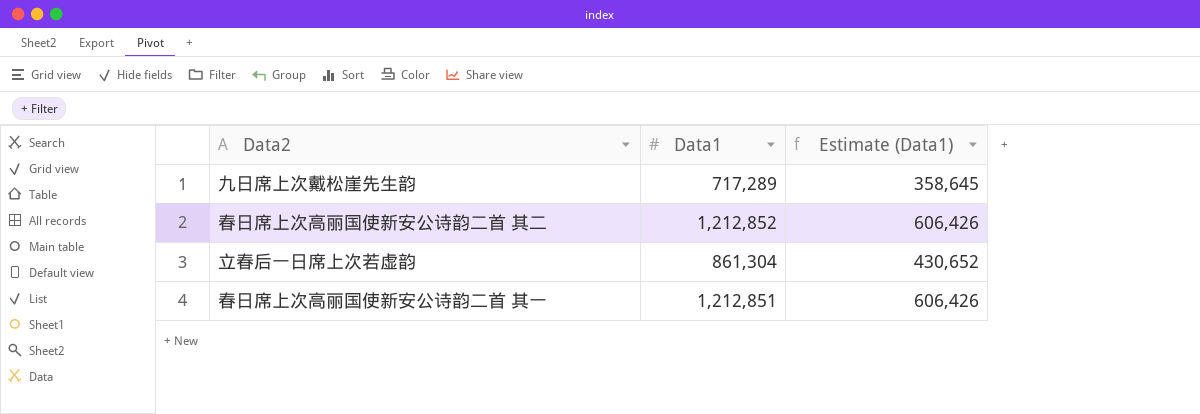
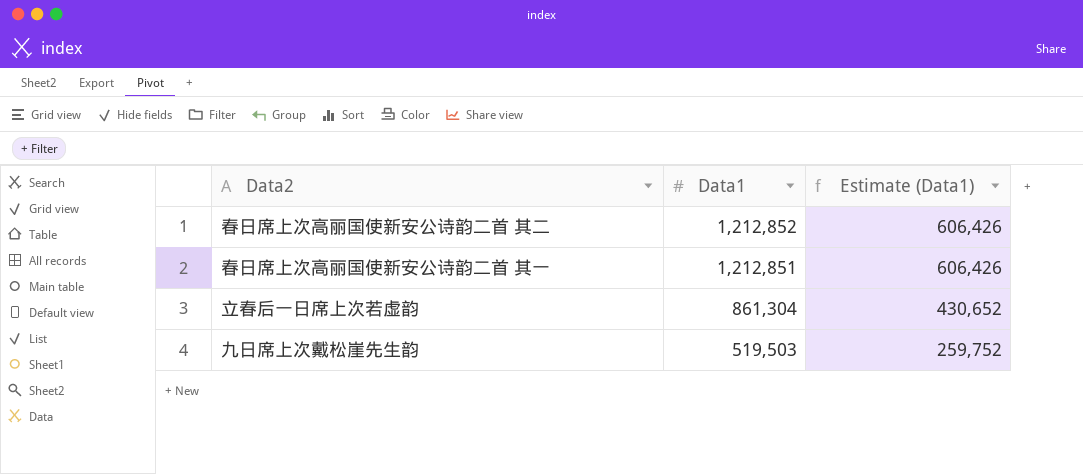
row order: none -> Data1 descending
九日席上次戴松崖先生韵 | Data1: 717,289 -> 519,503
九日席上次戴松崖先生韵 | Estimate (Data1): 358,645 -> 259,752

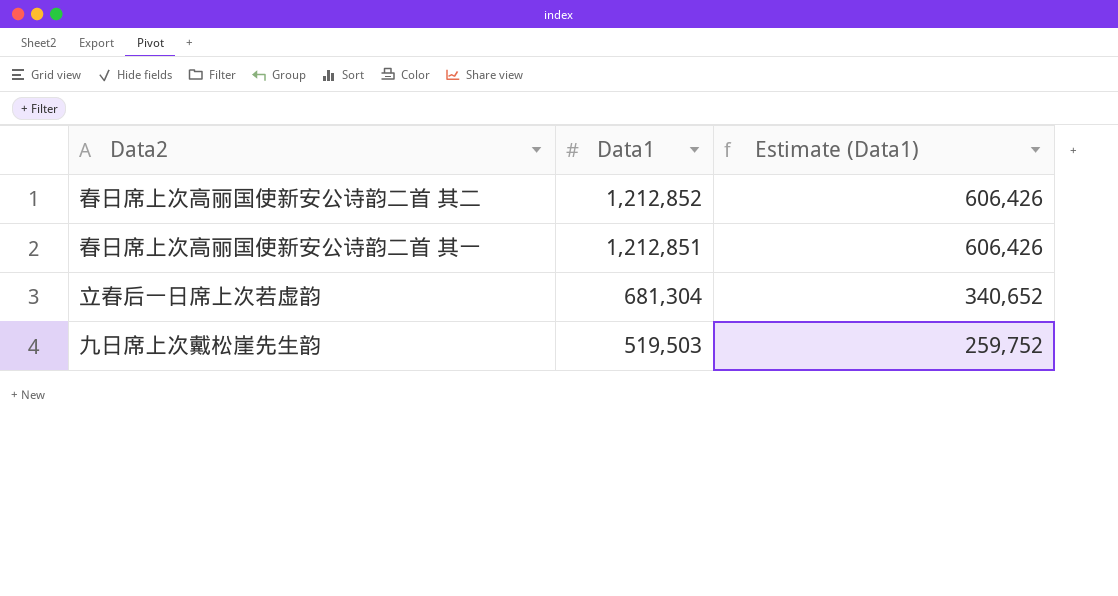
立春后一日席上次若虚韵 | Data1: 861,304 -> 681,304
立春后一日席上次若虚韵 | Estimate (Data1): 430,652 -> 340,652

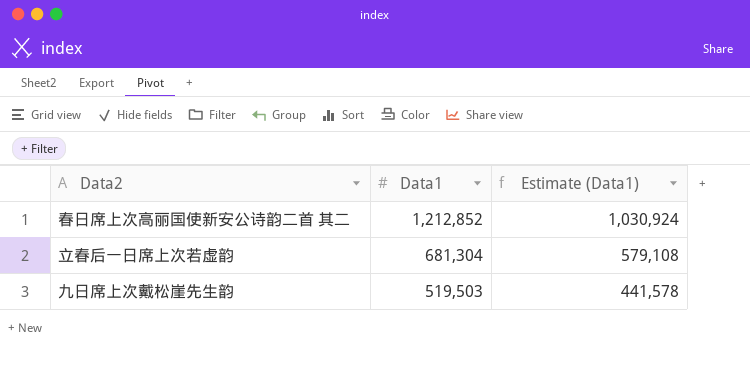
column Estimate (Data1) | formula: [Data1] * 0.5 -> [Data1] * 0.85
row 春日席上次高丽国使新安公诗韵二首 其一: 1,212,851 | 606,426 -> none

